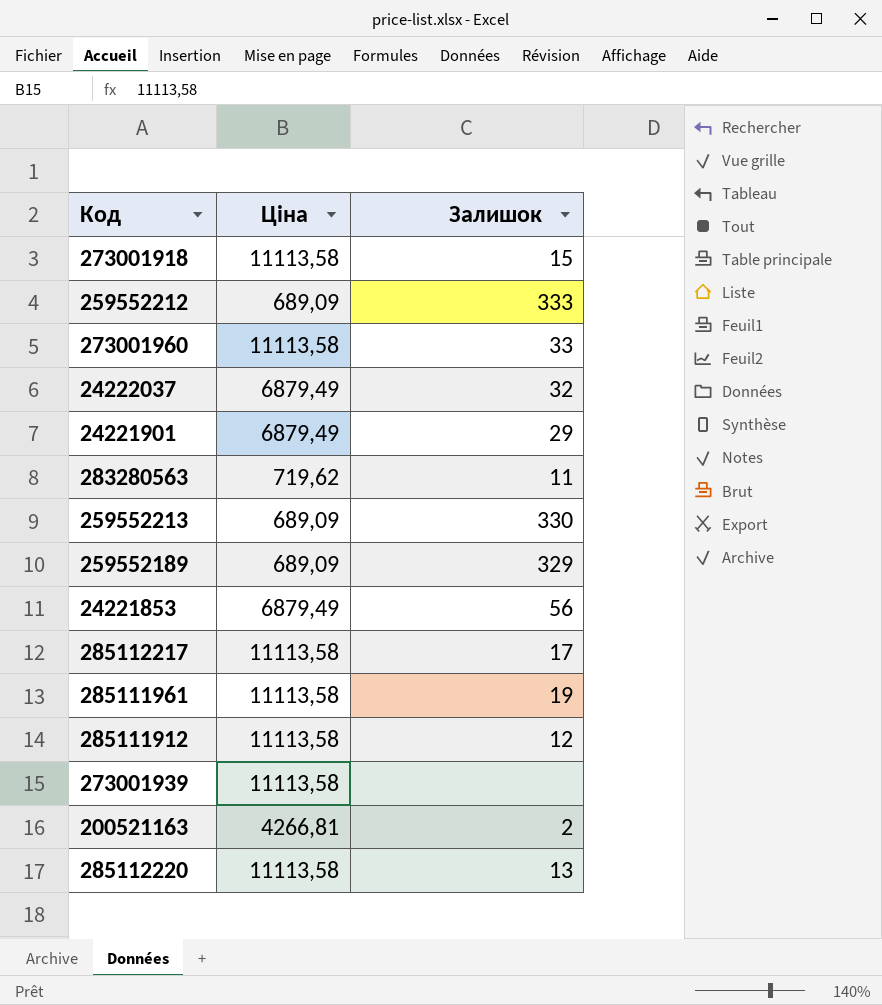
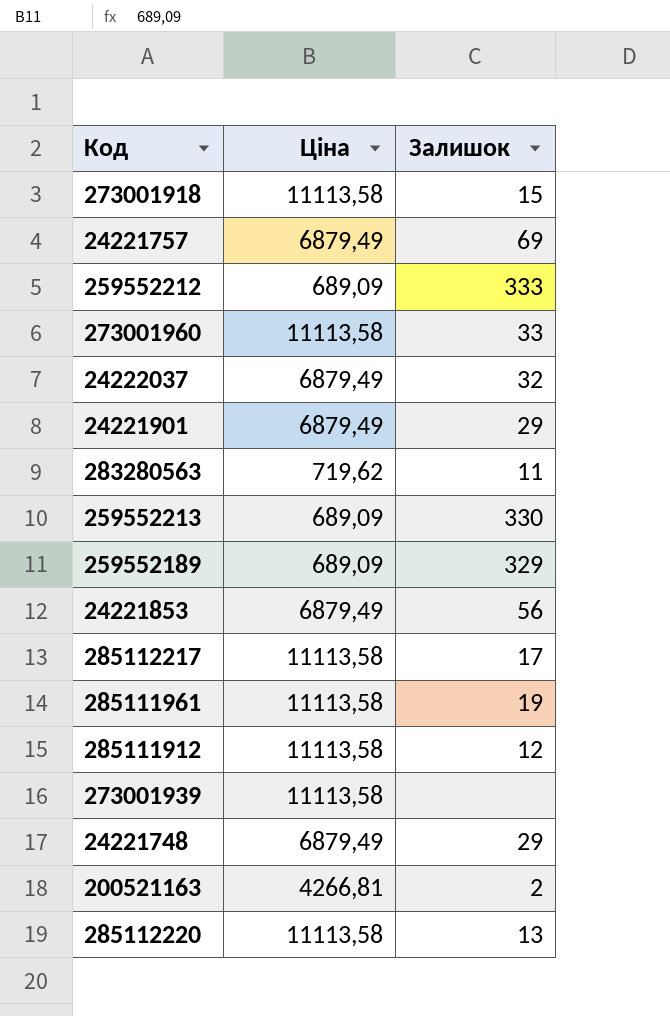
row 24221757: none -> 6879,49 | 69
row 24221748: none -> 6879,49 | 29

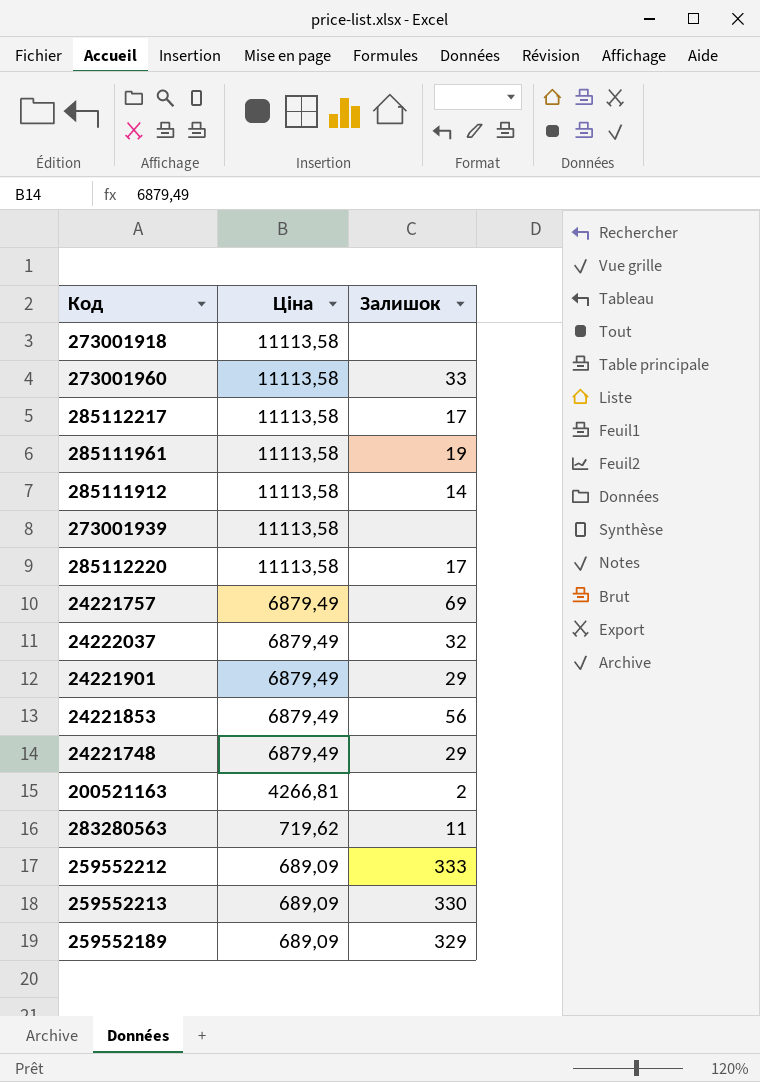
row order: none -> Ціна descending
273001918 | Залишок: 15 -> none
285111912 | Залишок: 12 -> 14
285112220 | Залишок: 13 -> 17

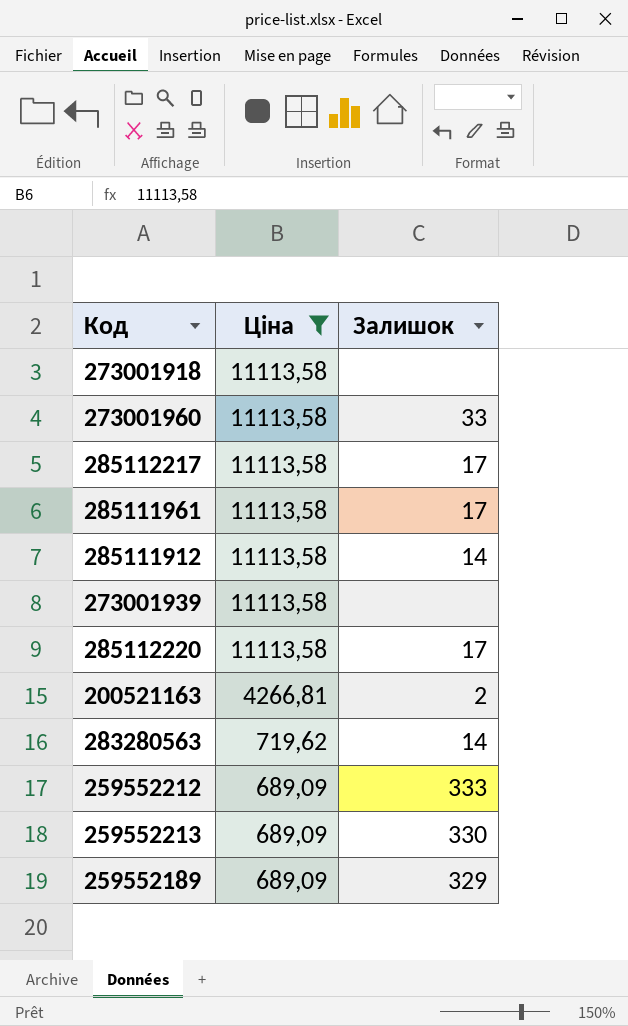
filter: none -> Ціна != 6879,49
285111961 | Залишок: 19 -> 17
283280563 | Залишок: 11 -> 14

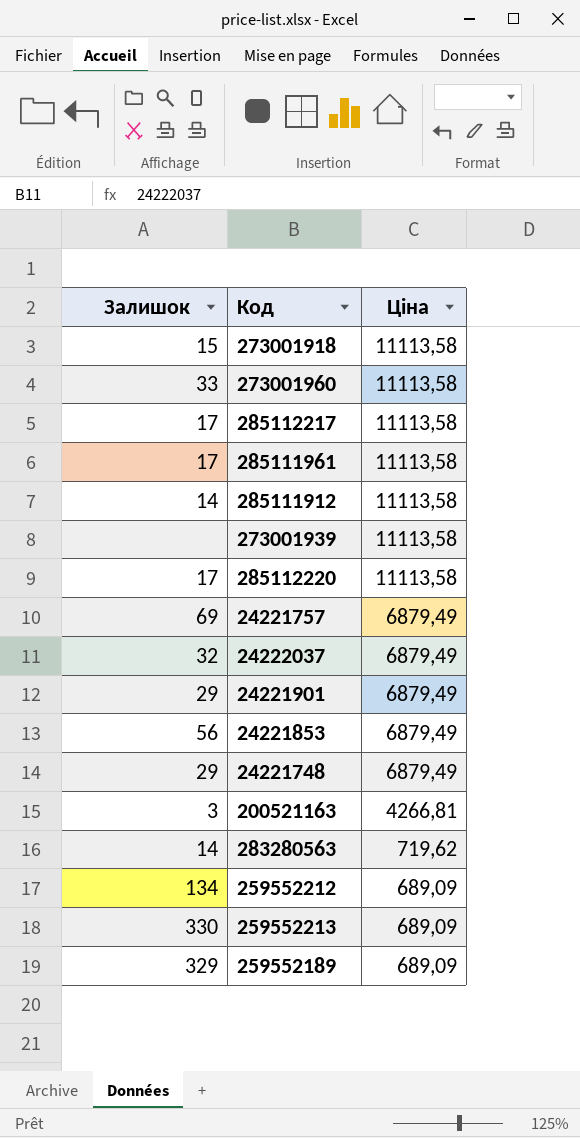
filter: Ціна != 6879,49 -> none
column Залишок | position: 3 -> 1
273001918 | Залишок: none -> 15
200521163 | Залишок: 2 -> 3
259552212 | Залишок: 333 -> 134

